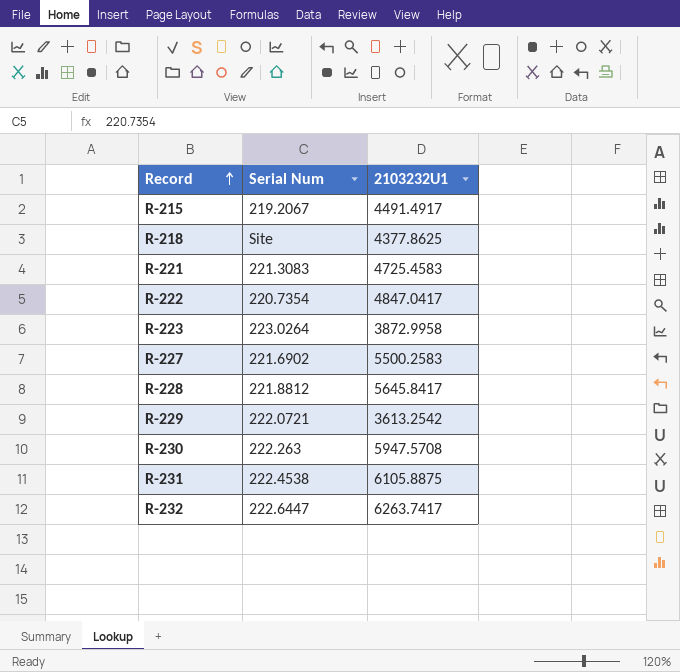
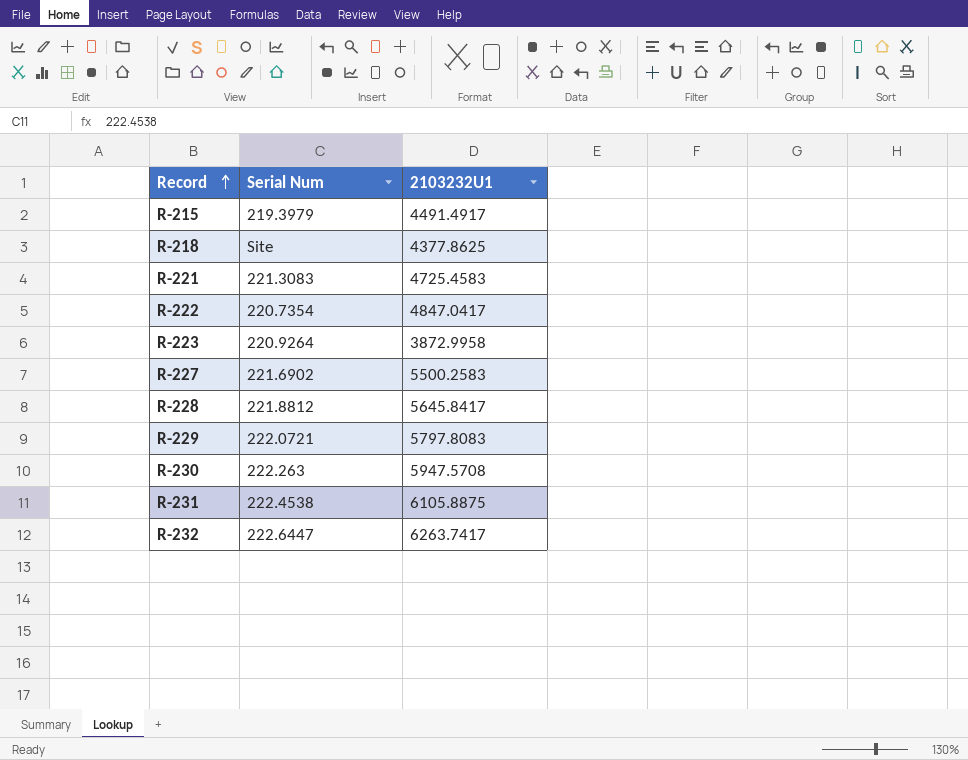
R-215 | Serial Num: 219.2067 -> 219.3979
R-223 | Serial Num: 223.0264 -> 220.9264
R-229 | 2103232U1: 3613.2542 -> 5797.8083

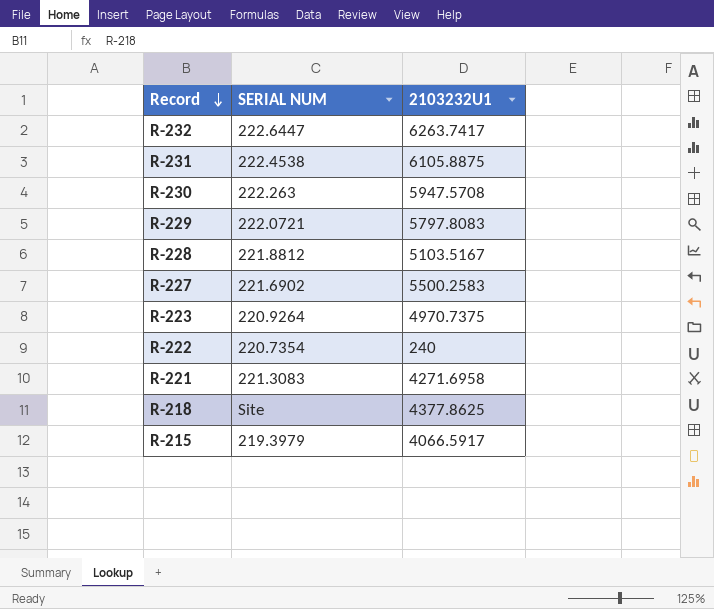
row order: Record ascending -> Record descending
column name: Serial Num -> SERIAL NUM
R-228 | 2103232U1: 5645.8417 -> 5103.5167
R-223 | 2103232U1: 3872.9958 -> 4970.7375
R-222 | 2103232U1: 4847.0417 -> 240
R-221 | 2103232U1: 4725.4583 -> 4271.6958
R-215 | 2103232U1: 4491.4917 -> 4066.5917

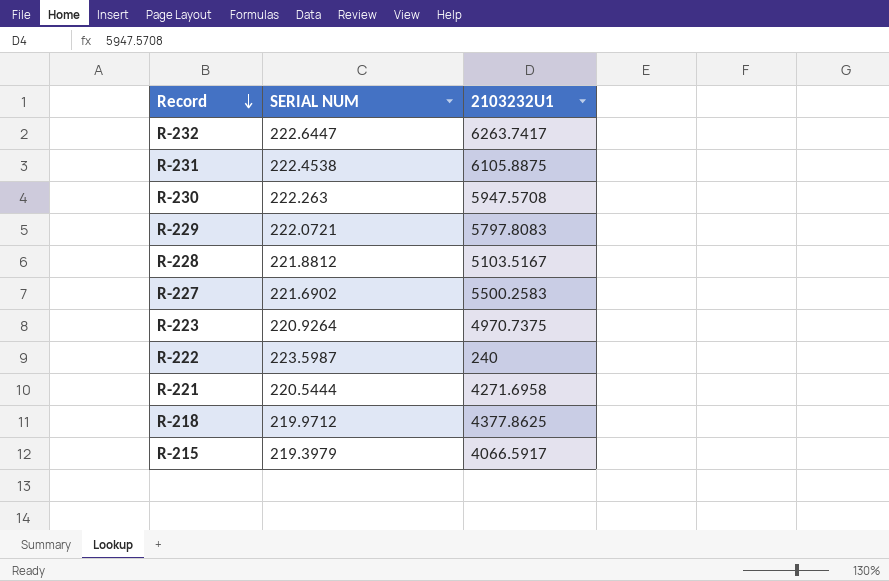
R-222 | SERIAL NUM: 220.7354 -> 223.5987
R-221 | SERIAL NUM: 221.3083 -> 220.5444
R-218 | SERIAL NUM: Site -> 219.9712

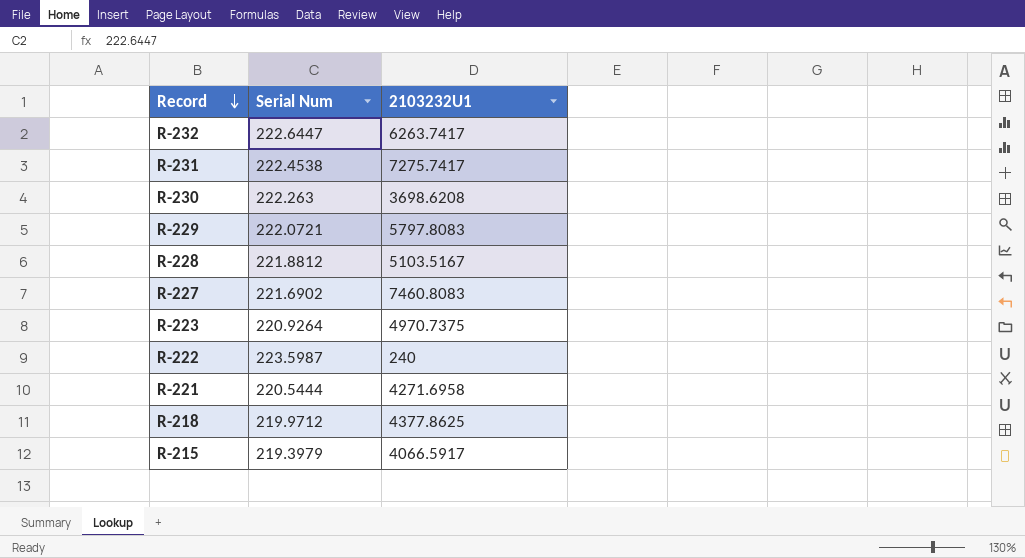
column name: SERIAL NUM -> Serial Num
R-231 | 2103232U1: 6105.8875 -> 7275.7417
R-230 | 2103232U1: 5947.5708 -> 3698.6208
R-227 | 2103232U1: 5500.2583 -> 7460.8083

